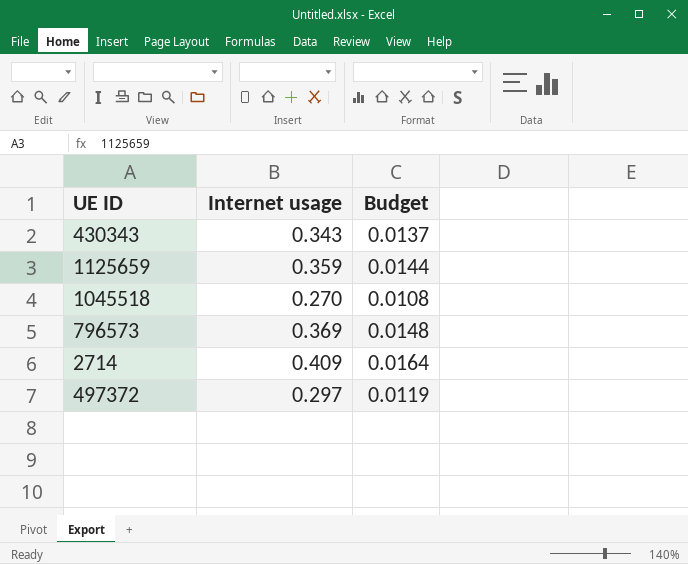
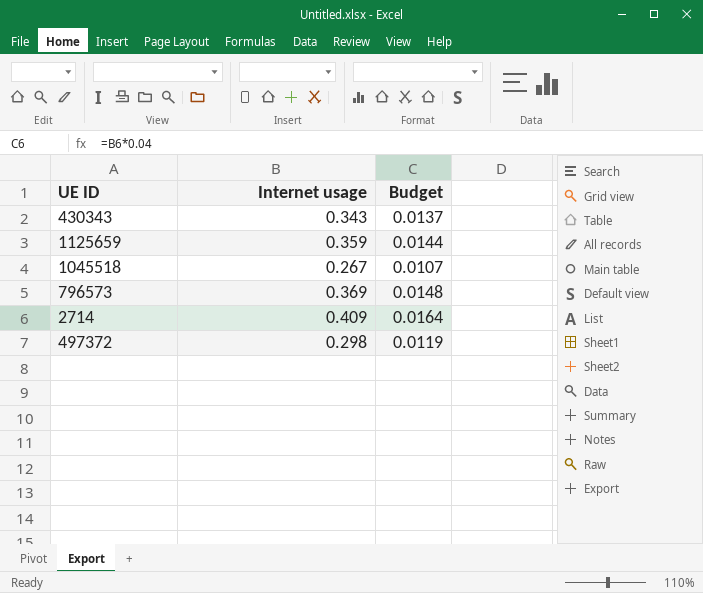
1045518 | Internet usage: 0.270 -> 0.267
1045518 | Budget: 0.0108 -> 0.0107
497372 | Internet usage: 0.297 -> 0.298

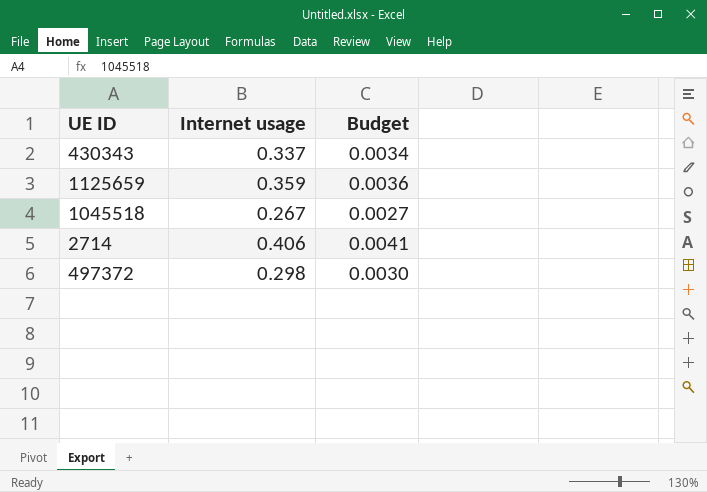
column Budget | formula: [Internet usage] * 0.04 -> [Internet usage] * 0.01
row 796573: 0.369 | 0.0148 -> none
430343 | Internet usage: 0.343 -> 0.337
2714 | Internet usage: 0.409 -> 0.406

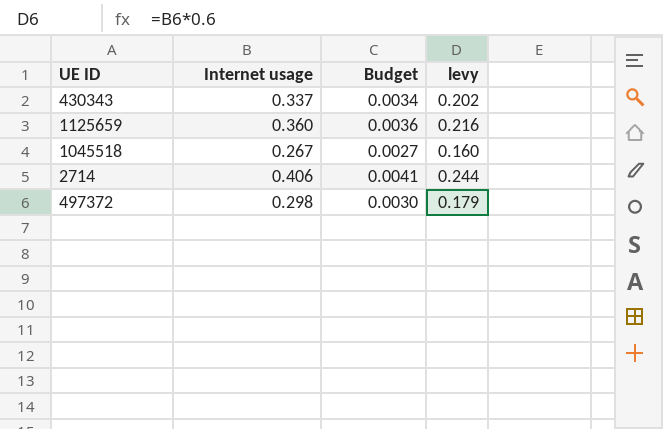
column levy | formula: none -> [Internet usage] * 0.6
1125659 | Internet usage: 0.359 -> 0.360

